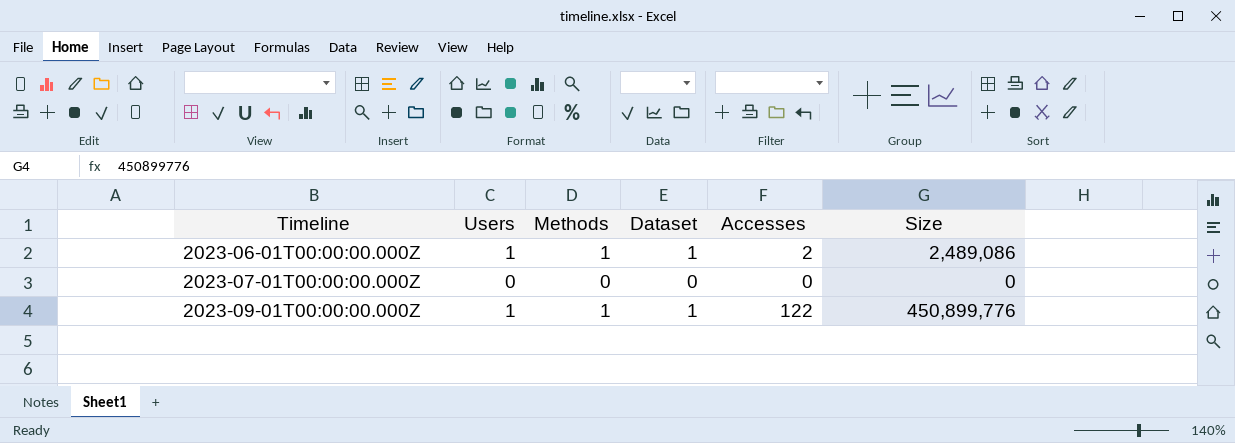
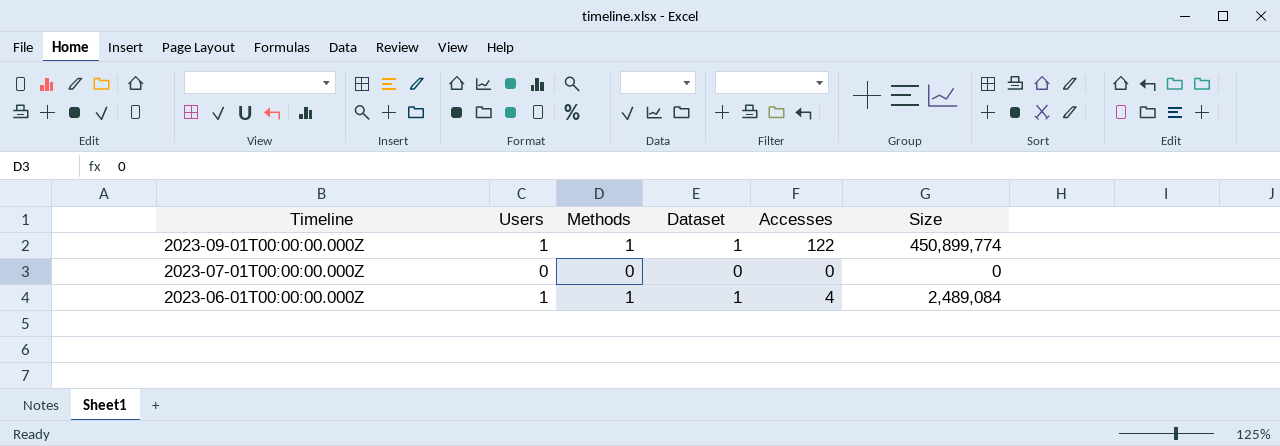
row order: Timeline ascending -> Timeline descending
2023-09-01T00:00:00.000Z | Size: 450,899,776 -> 450,899,774
2023-06-01T00:00:00.000Z | Accesses: 2 -> 4
2023-06-01T00:00:00.000Z | Size: 2,489,086 -> 2,489,084

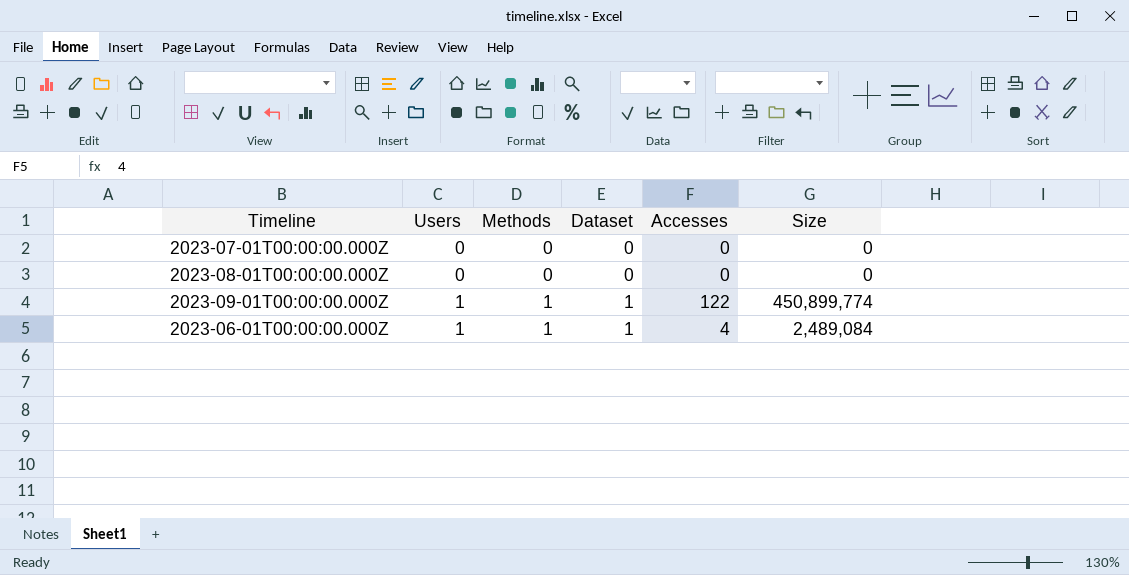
row order: Timeline descending -> Users ascending
row 2023-08-01T00:00:00.000Z: none -> 0 | 0 | 0 | 0 | 0

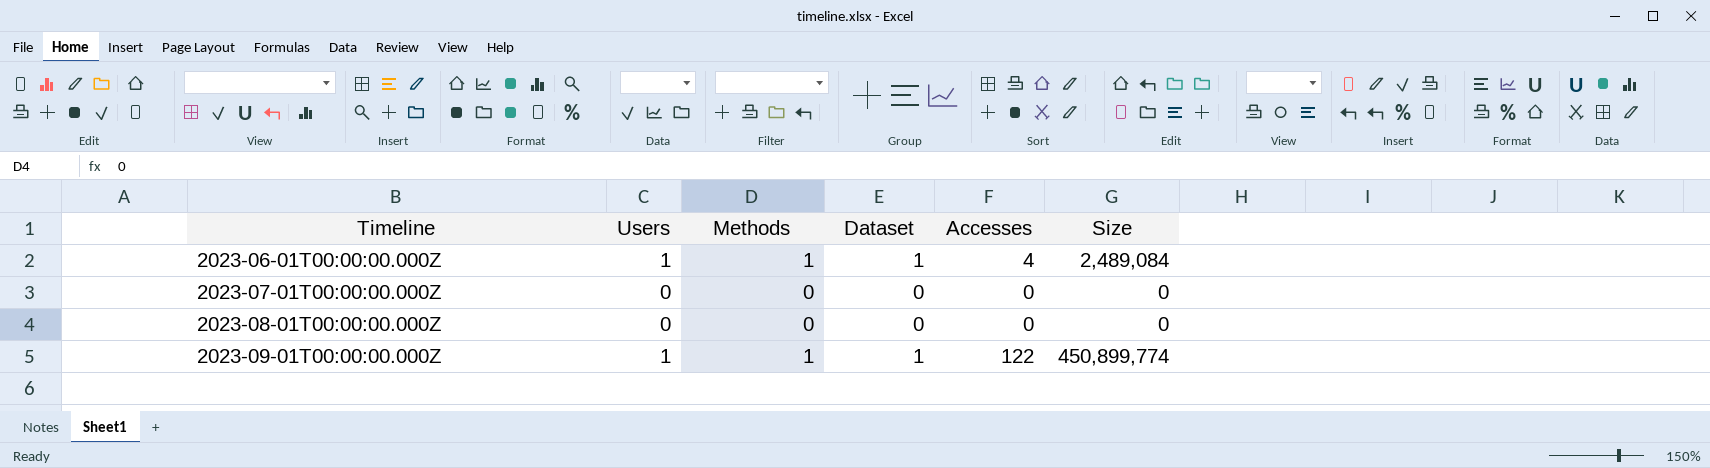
row order: Users ascending -> Timeline ascending

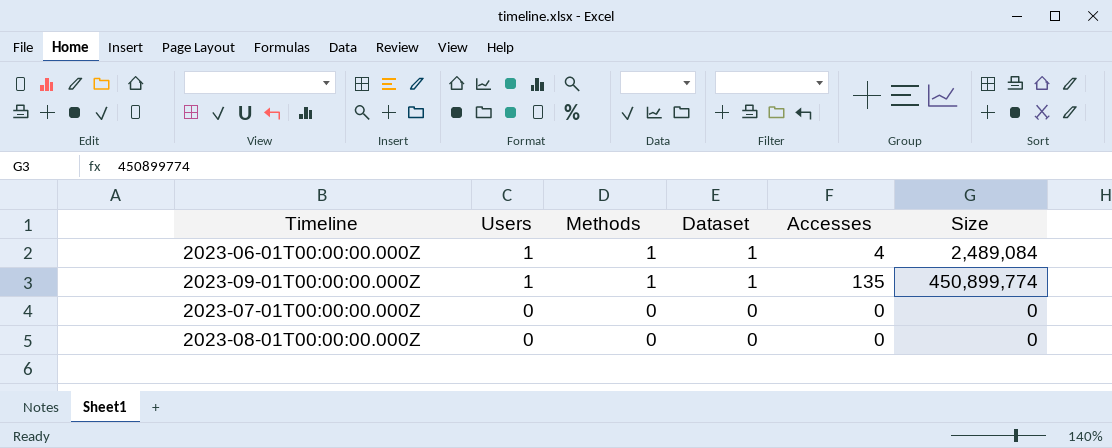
row order: Timeline ascending -> Users descending
2023-09-01T00:00:00.000Z | Accesses: 122 -> 135

